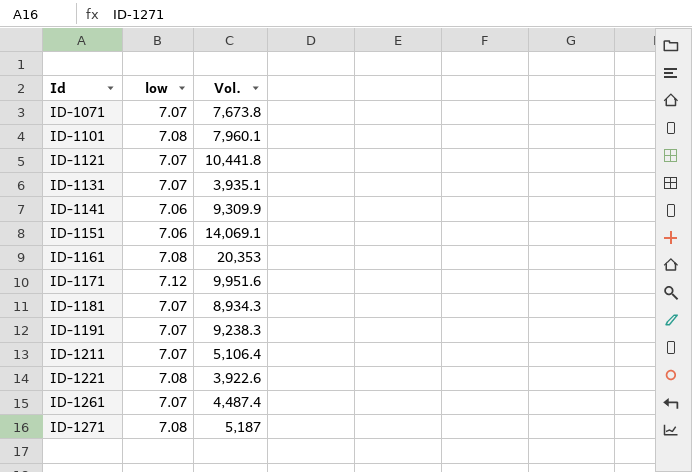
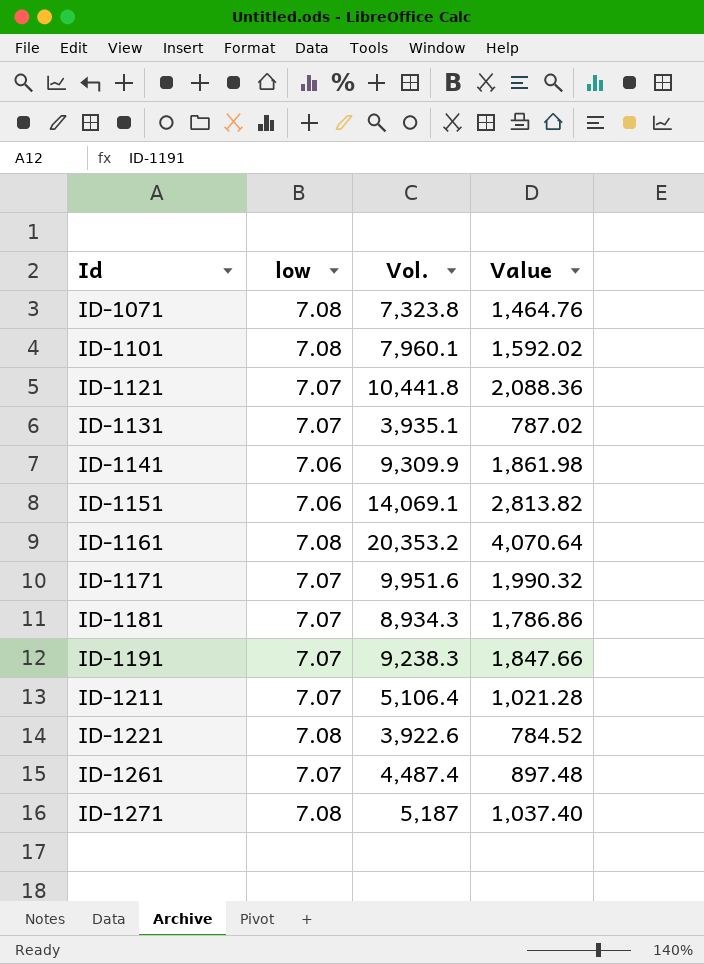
column Value | formula: none -> [Vol.] * 0.2
ID-1071 | low: 7.07 -> 7.08
ID-1071 | Vol.: 7,673.8 -> 7,323.8
ID-1161 | Vol.: 20,353 -> 20,353.2
ID-1171 | low: 7.12 -> 7.07

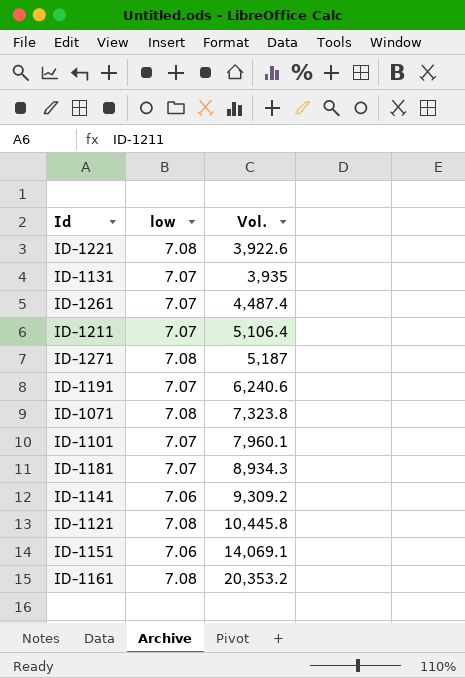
row order: Id ascending -> Vol. ascending
column Value | formula: [Vol.] * 0.2 -> none
row ID-1171: 7.07 | 9,951.6 | 1,990.32 -> none
ID-1131 | Vol.: 3,935.1 -> 3,935
ID-1191 | Vol.: 9,238.3 -> 6,240.6
ID-1101 | low: 7.08 -> 7.07
ID-1141 | Vol.: 9,309.9 -> 9,309.2
ID-1121 | low: 7.07 -> 7.08
ID-1121 | Vol.: 10,441.8 -> 10,445.8

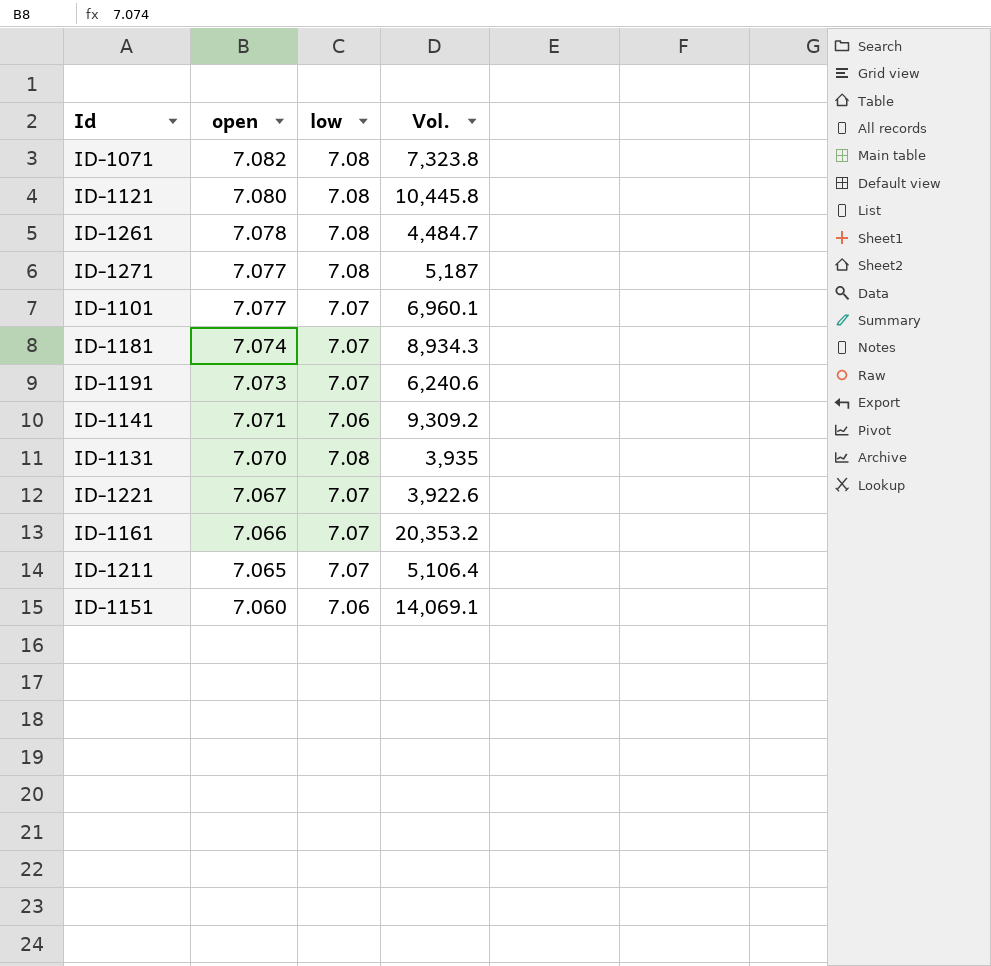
row order: Vol. ascending -> open descending
column open | position: none -> 2
ID-1261 | low: 7.07 -> 7.08
ID-1261 | Vol.: 4,487.4 -> 4,484.7
ID-1101 | Vol.: 7,960.1 -> 6,960.1
ID-1131 | low: 7.07 -> 7.08
ID-1221 | low: 7.08 -> 7.07
ID-1161 | low: 7.08 -> 7.07

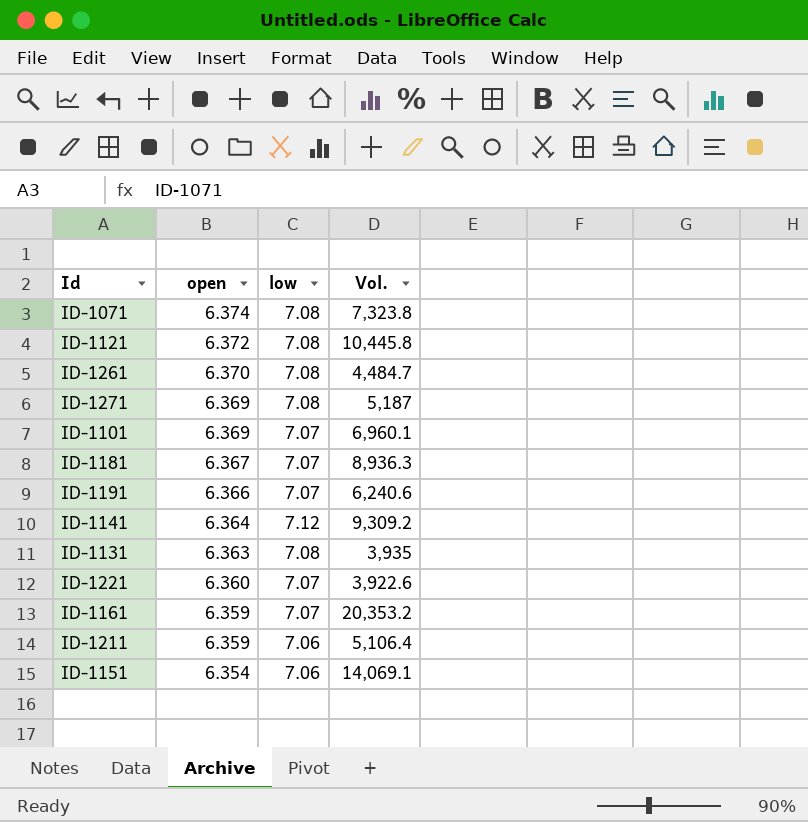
ID-1071 | open: 7.082 -> 6.374
ID-1121 | open: 7.080 -> 6.372
ID-1261 | open: 7.078 -> 6.370
ID-1271 | open: 7.077 -> 6.369
ID-1101 | open: 7.077 -> 6.369
ID-1181 | open: 7.074 -> 6.367
ID-1181 | Vol.: 8,934.3 -> 8,936.3
ID-1191 | open: 7.073 -> 6.366
ID-1141 | open: 7.071 -> 6.364
ID-1141 | low: 7.06 -> 7.12
ID-1131 | open: 7.070 -> 6.363
ID-1221 | open: 7.067 -> 6.360
ID-1161 | open: 7.066 -> 6.359
ID-1211 | open: 7.065 -> 6.359
ID-1211 | low: 7.07 -> 7.06
ID-1151 | open: 7.060 -> 6.354

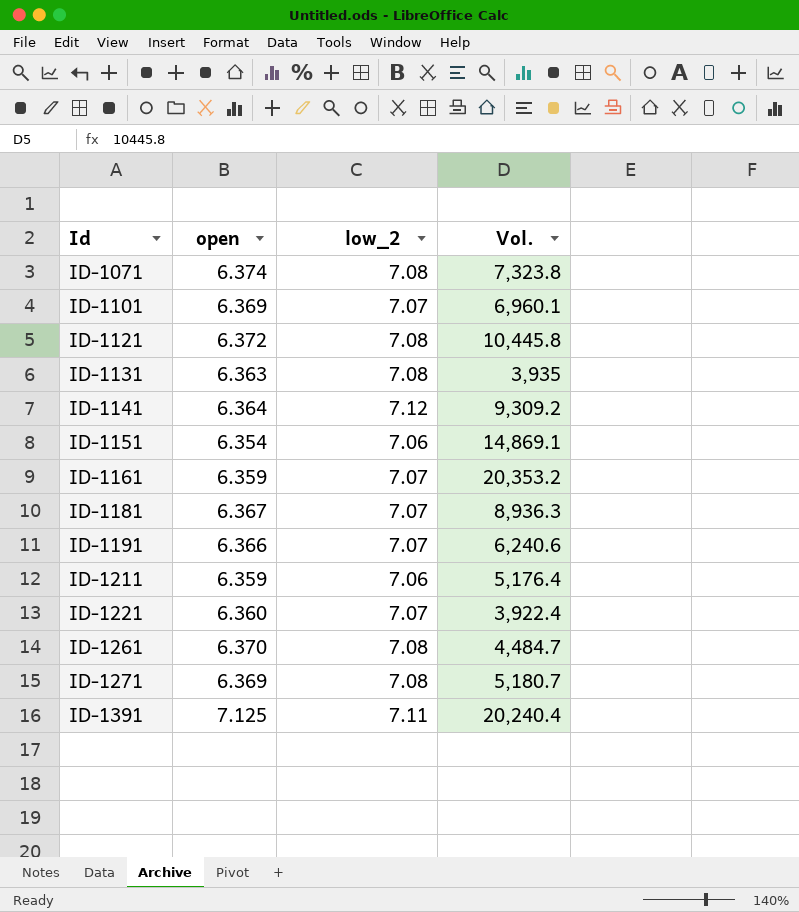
row order: open descending -> Id ascending
column name: low -> low_2
ID-1151 | Vol.: 14,069.1 -> 14,869.1
ID-1211 | Vol.: 5,106.4 -> 5,176.4
ID-1221 | Vol.: 3,922.6 -> 3,922.4
ID-1271 | Vol.: 5,187 -> 5,180.7
row ID-1391: none -> 7.125 | 7.11 | 20,240.4

